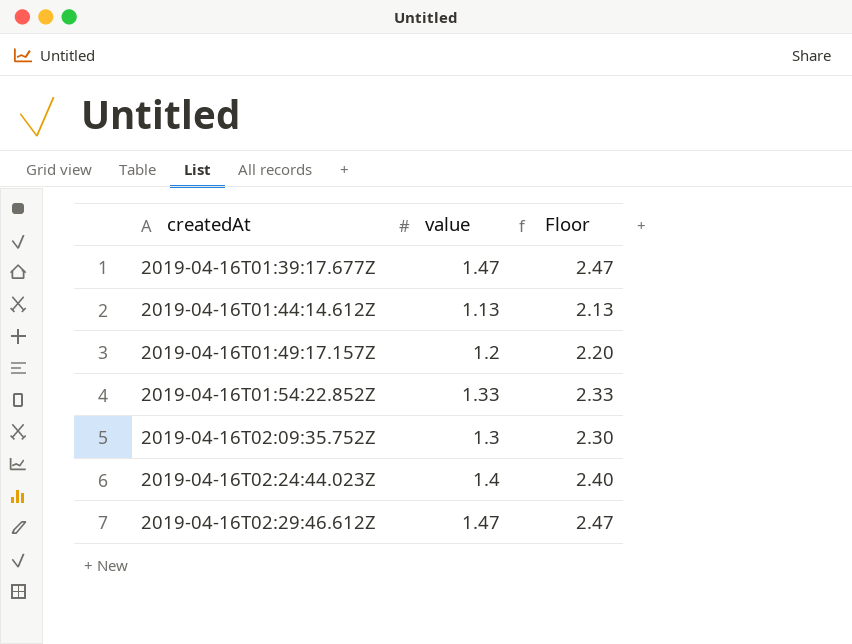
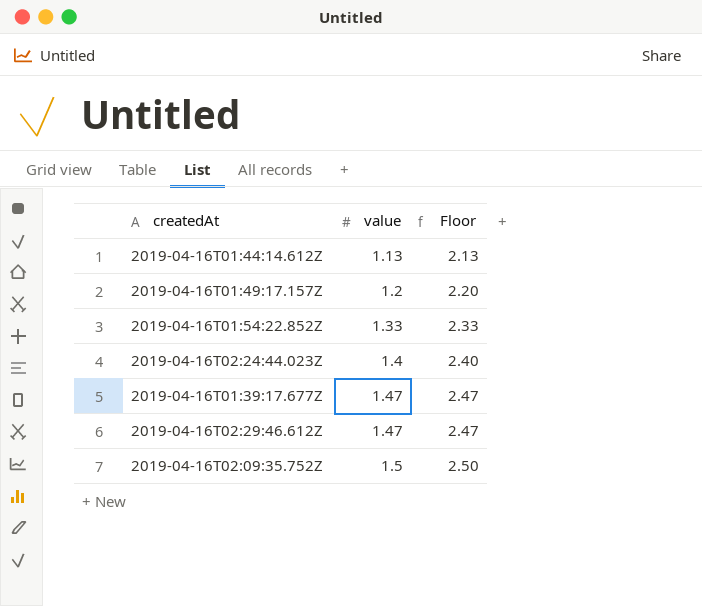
row order: createdAt ascending -> value ascending
2019-04-16T02:09:35.752Z | value: 1.3 -> 1.5
2019-04-16T02:09:35.752Z | Floor: 2.30 -> 2.50

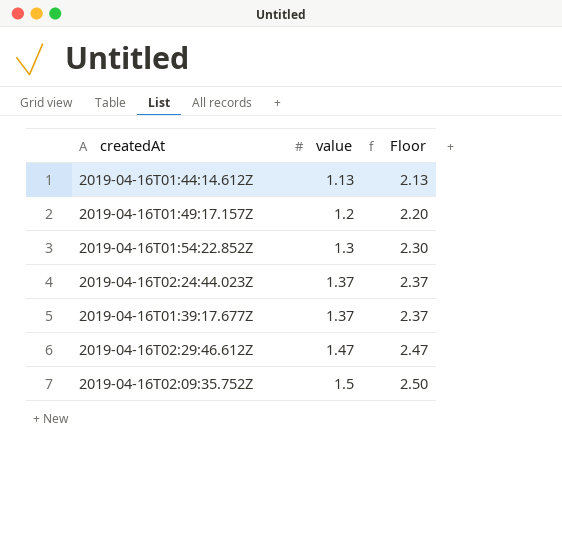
2019-04-16T01:54:22.852Z | value: 1.33 -> 1.3
2019-04-16T01:54:22.852Z | Floor: 2.33 -> 2.30
2019-04-16T02:24:44.023Z | value: 1.4 -> 1.37
2019-04-16T02:24:44.023Z | Floor: 2.40 -> 2.37
2019-04-16T01:39:17.677Z | value: 1.47 -> 1.37
2019-04-16T01:39:17.677Z | Floor: 2.47 -> 2.37

